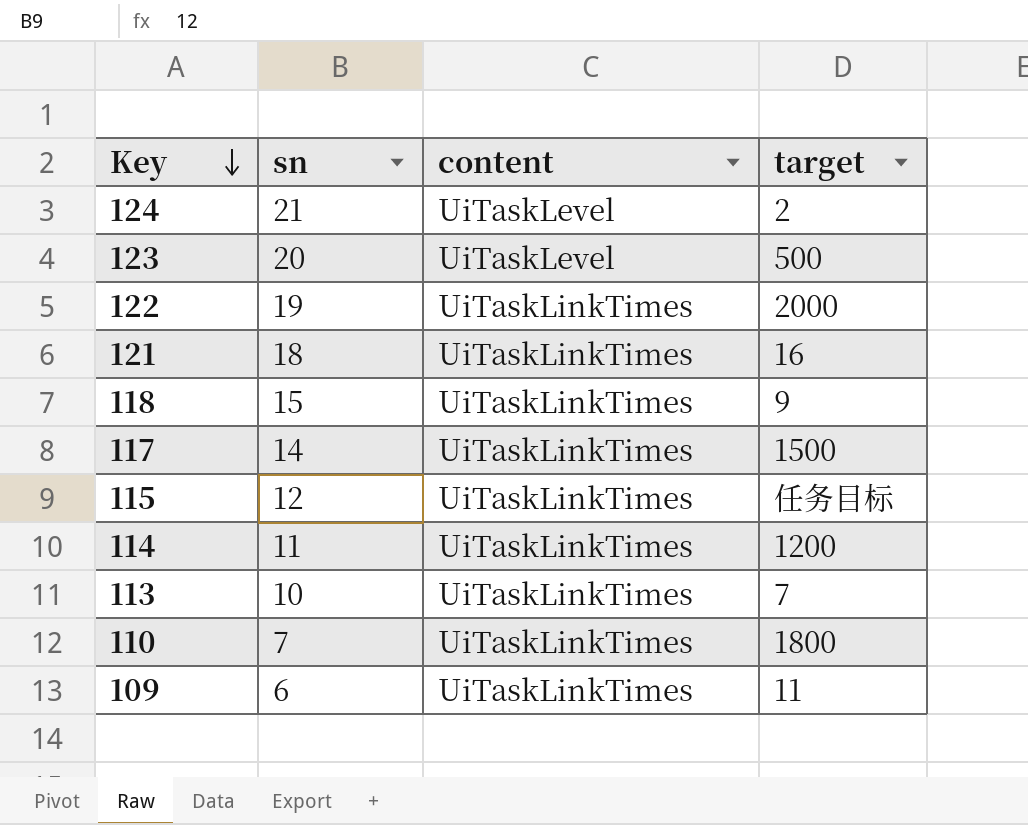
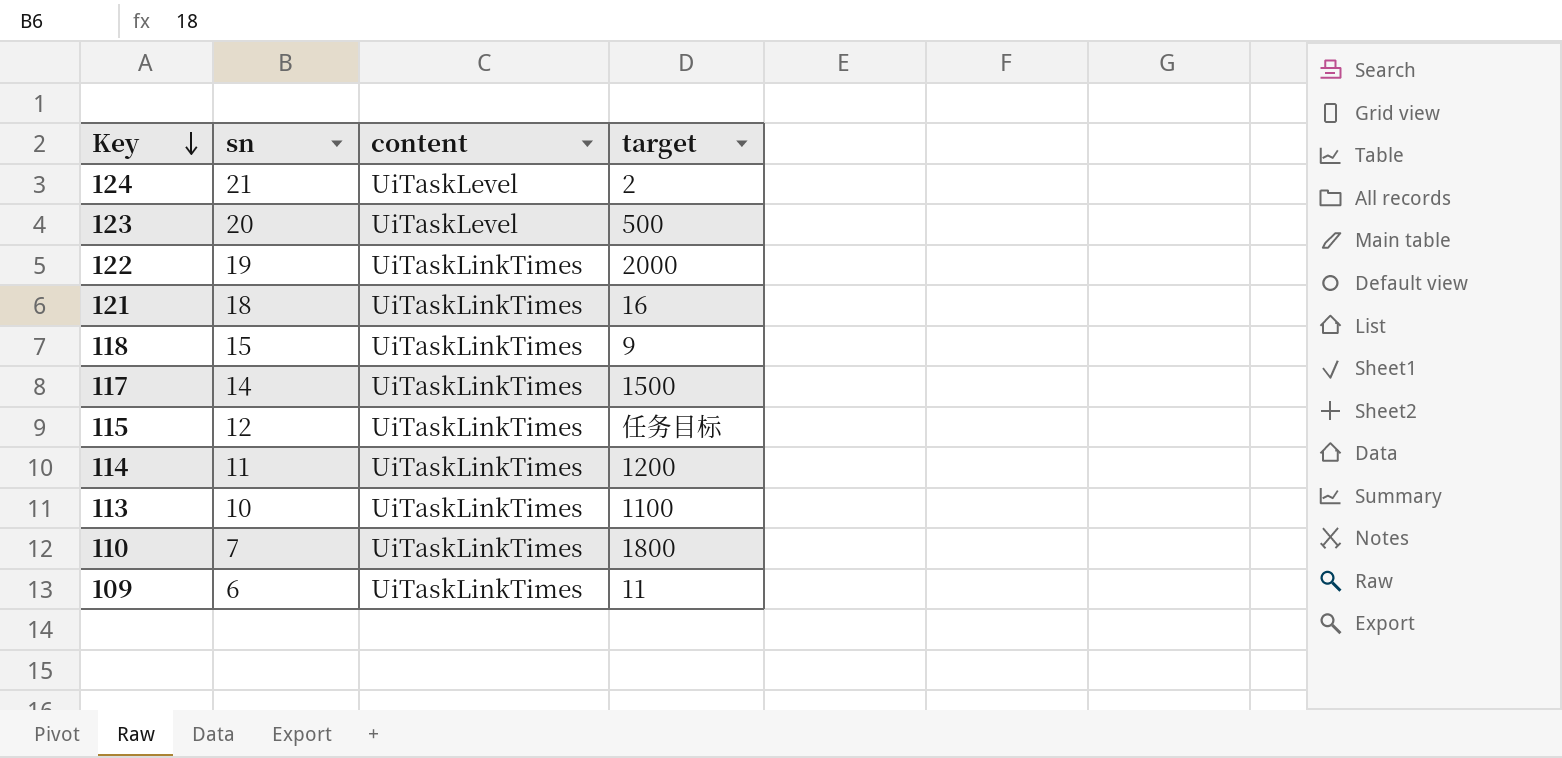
113 | target: 7 -> 1100

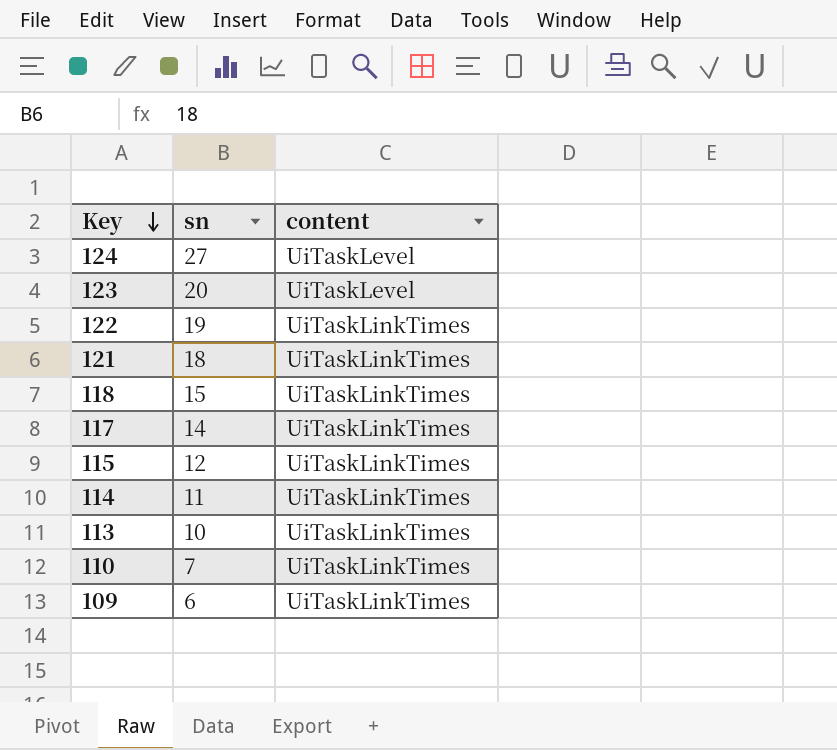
column target | position: 4 -> none
124 | sn: 21 -> 27

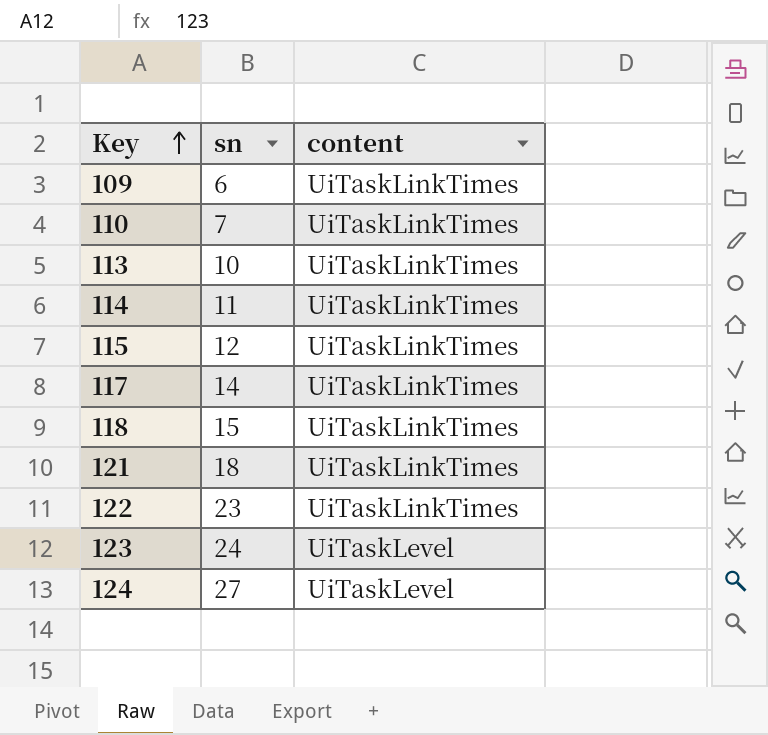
row order: Key descending -> Key ascending
122 | sn: 19 -> 23
123 | sn: 20 -> 24

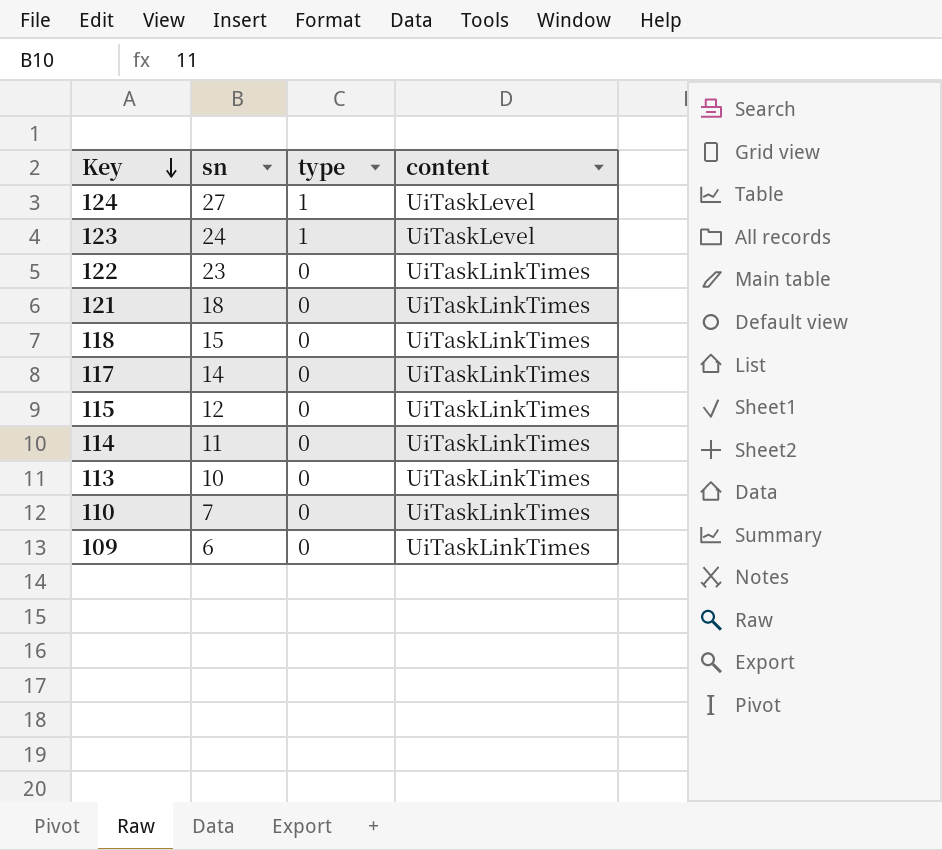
row order: Key ascending -> Key descending
column type | position: none -> 3

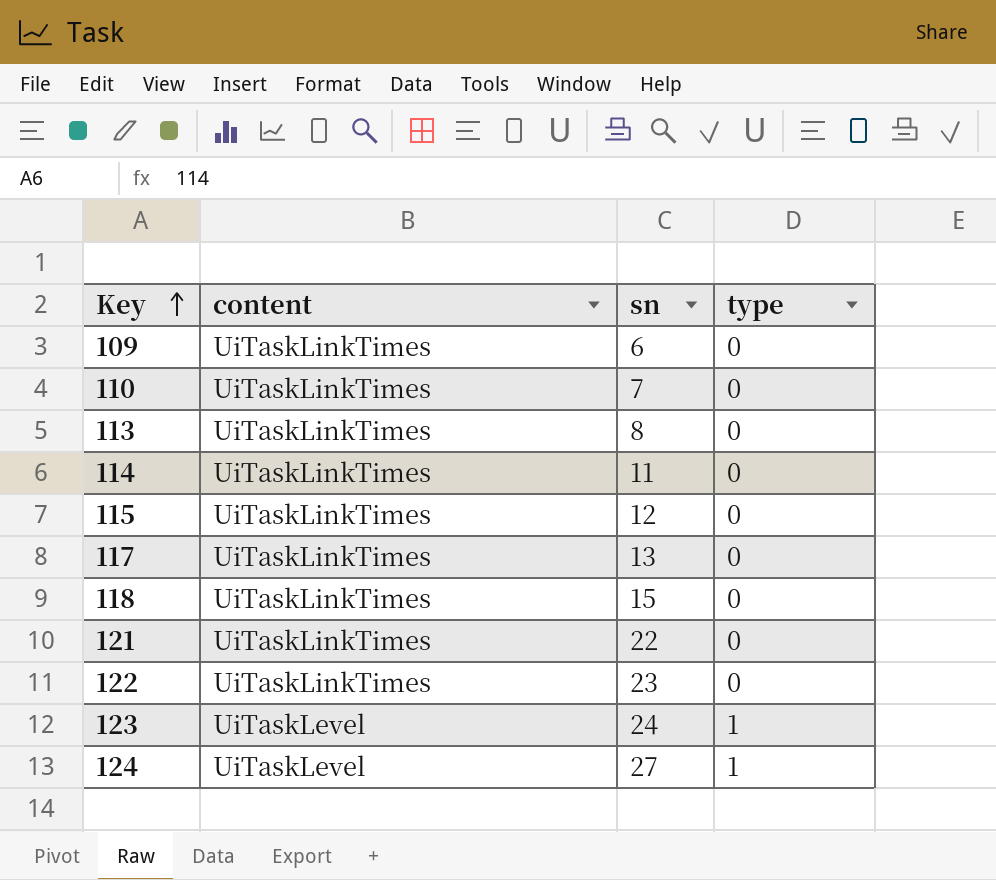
row order: Key descending -> Key ascending
column content | position: 4 -> 2
113 | sn: 10 -> 8
117 | sn: 14 -> 13
121 | sn: 18 -> 22

